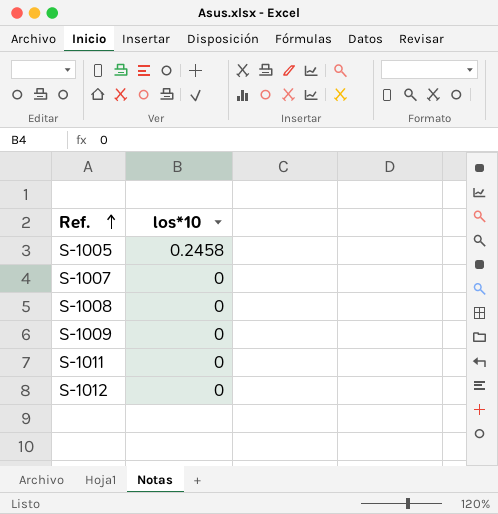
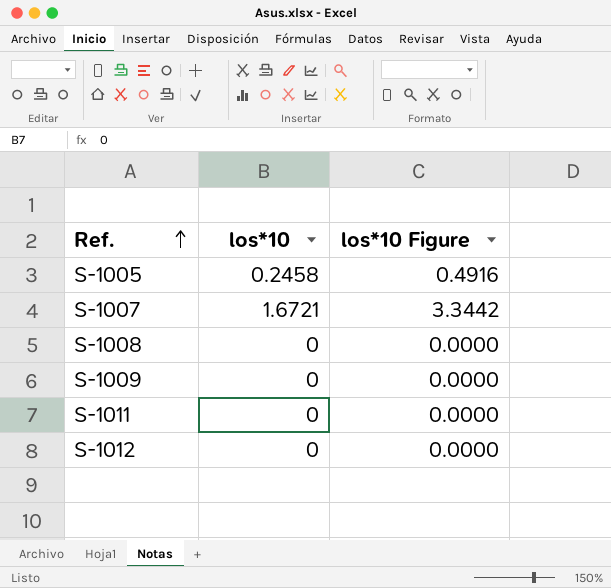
column los*10 Figure | formula: none -> [los*10] * 2
S-1007 | los*10: 0 -> 1.6721

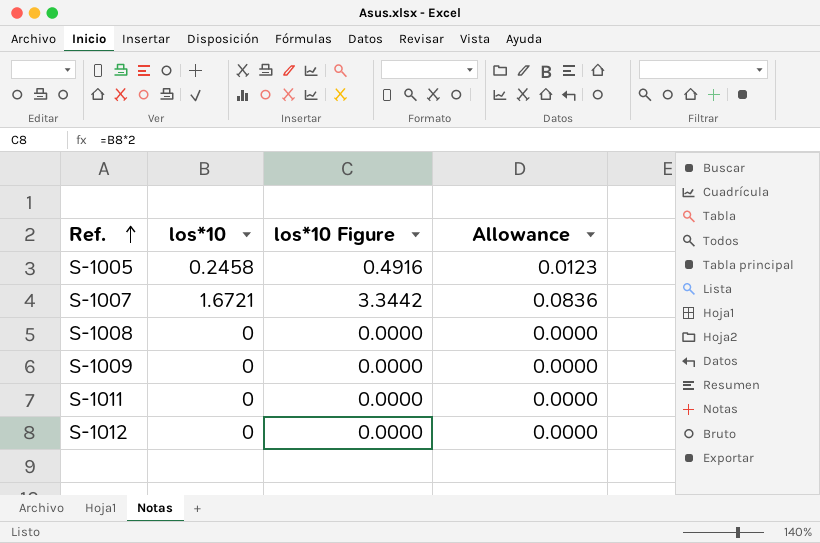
column Allowance | formula: none -> [los*10] * 0.05

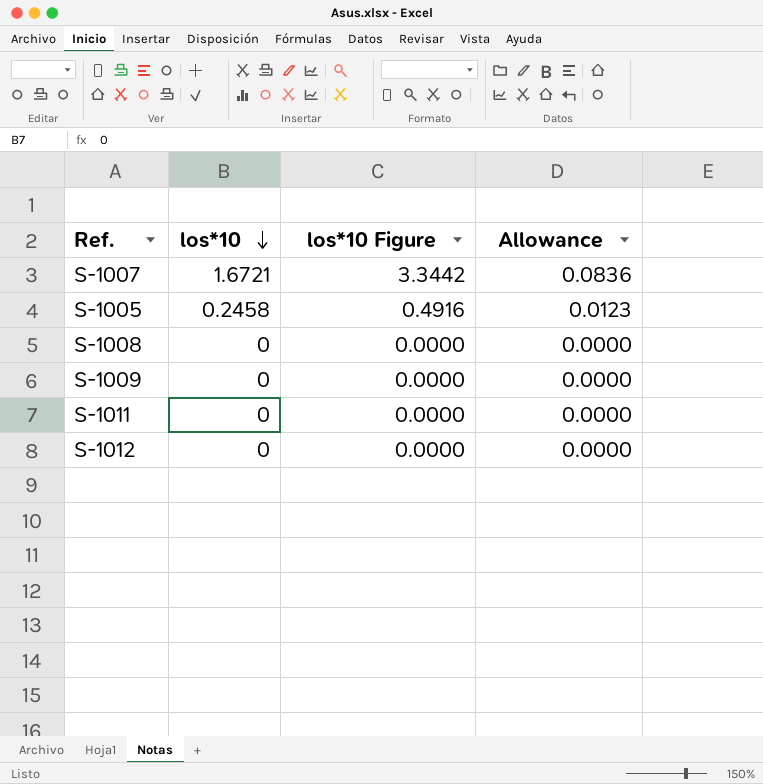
row order: Ref. ascending -> los*10 descending

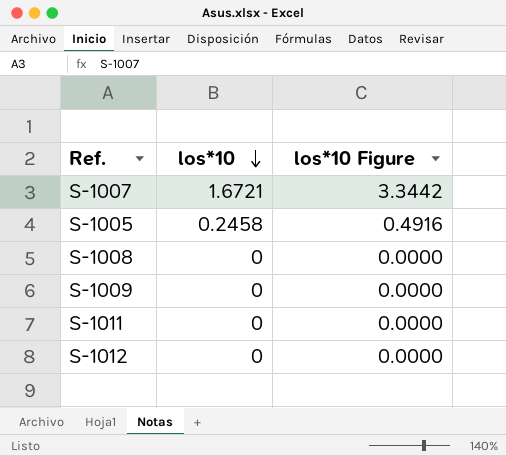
column Allowance | formula: [los*10] * 0.05 -> none

